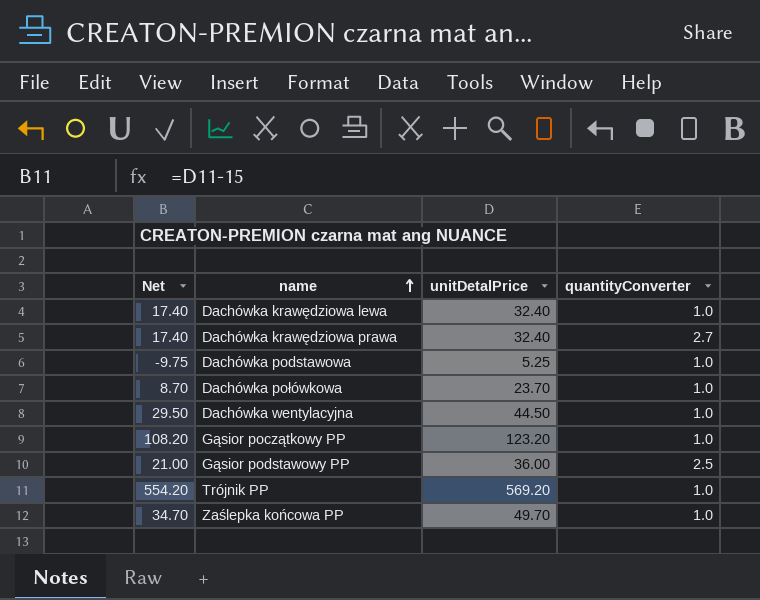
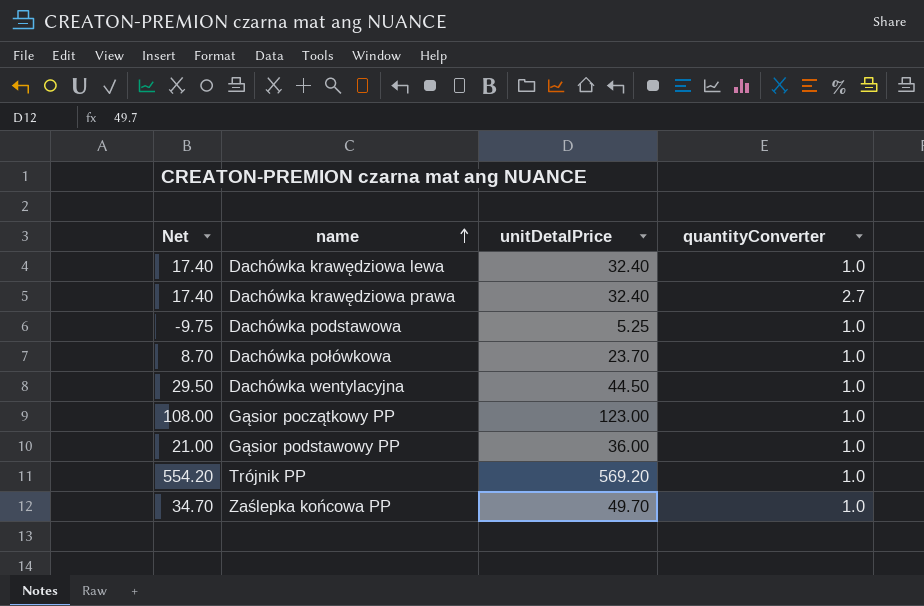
Gąsior początkowy PP | Net: 108.20 -> 108.00
Gąsior początkowy PP | unitDetalPrice: 123.20 -> 123.00
Gąsior podstawowy PP | quantityConverter: 2.5 -> 1.0

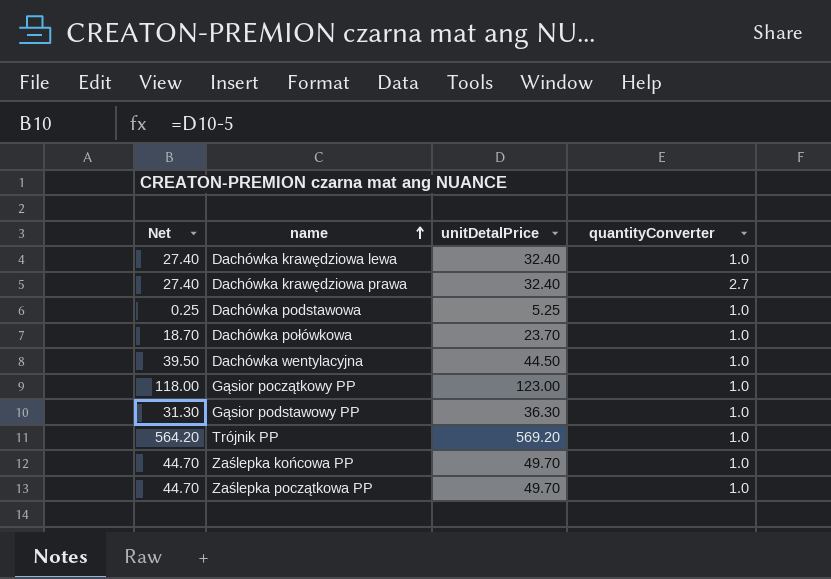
column Net | formula: [unitDetalPrice] - 15 -> [unitDetalPrice] - 5
Gąsior podstawowy PP | unitDetalPrice: 36.00 -> 36.30
row Zaślepka początkowa PP: none -> 44.70 | 49.70 | 1.0

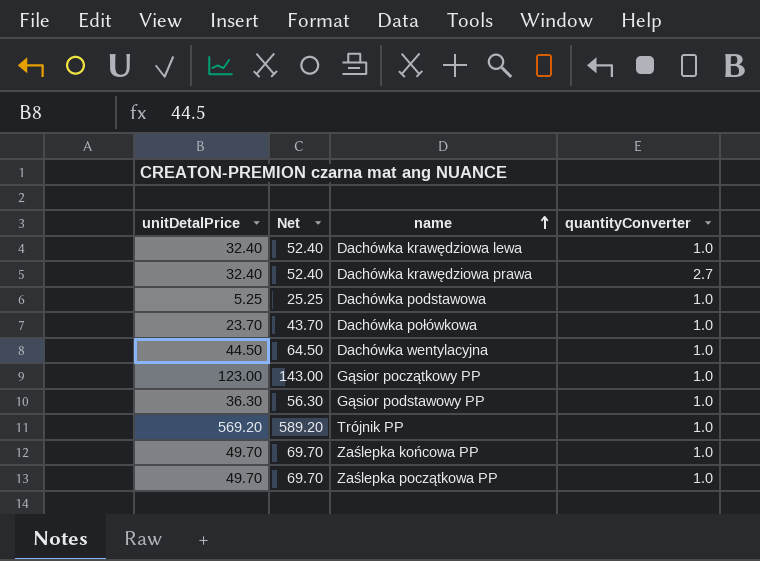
column unitDetalPrice | position: 3 -> 1
column Net | formula: [unitDetalPrice] - 5 -> [unitDetalPrice] + 20

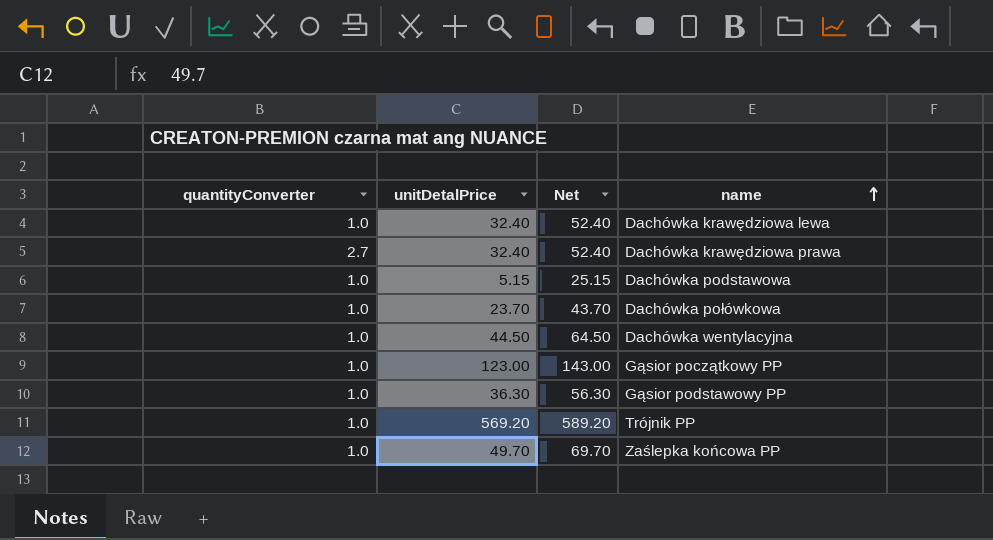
column quantityConverter | position: 4 -> 1
row Zaślepka początkowa PP: 49.70 | 69.70 | 1.0 -> none
Dachówka podstawowa | unitDetalPrice: 5.25 -> 5.15
Dachówka podstawowa | Net: 25.25 -> 25.15

